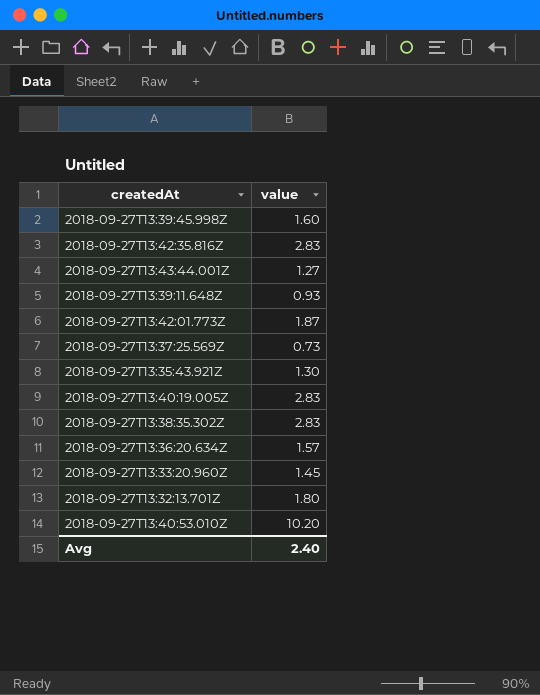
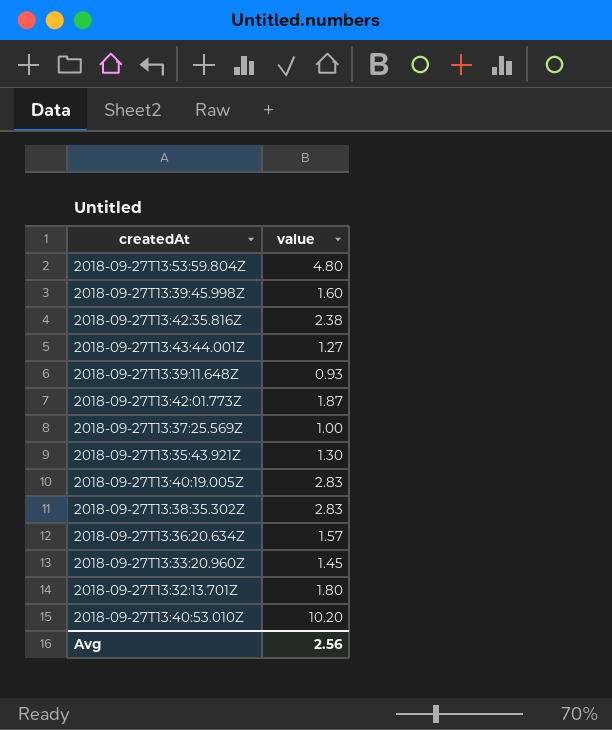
row 2018-09-27T13:53:59.804Z: none -> 4.80
2018-09-27T13:42:35.816Z | value: 2.83 -> 2.38
2018-09-27T13:37:25.569Z | value: 0.73 -> 1.00
Avg | value: 2.40 -> 2.56

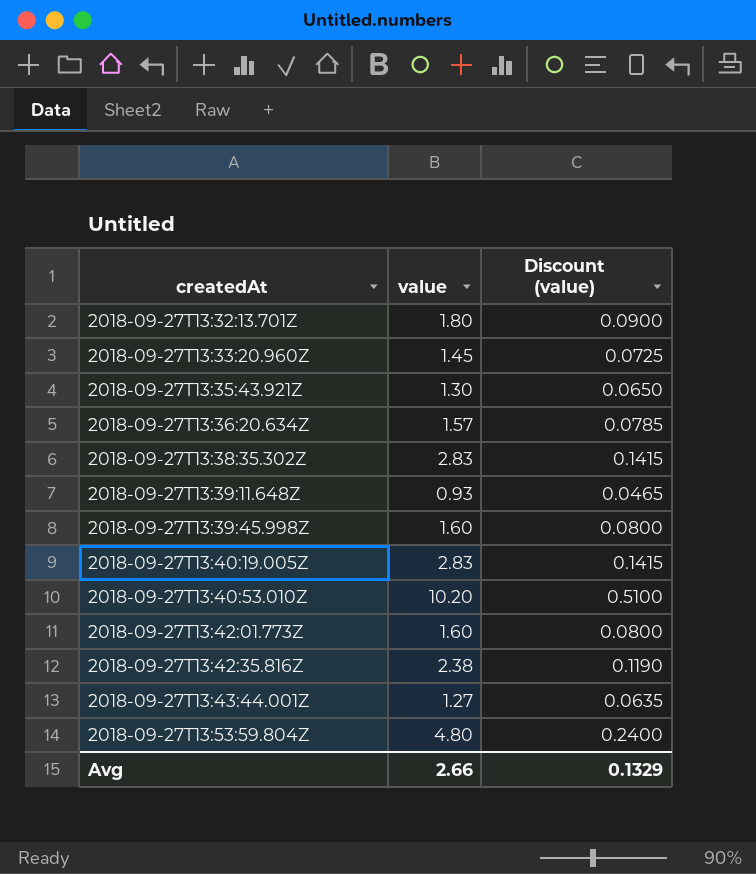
row order: none -> createdAt ascending
column Discount (value) | formula: none -> [value] * 0.05
row 2018-09-27T13:37:25.569Z: 1.00 -> none
2018-09-27T13:42:01.773Z | value: 1.87 -> 1.60
Avg | value: 2.56 -> 2.66

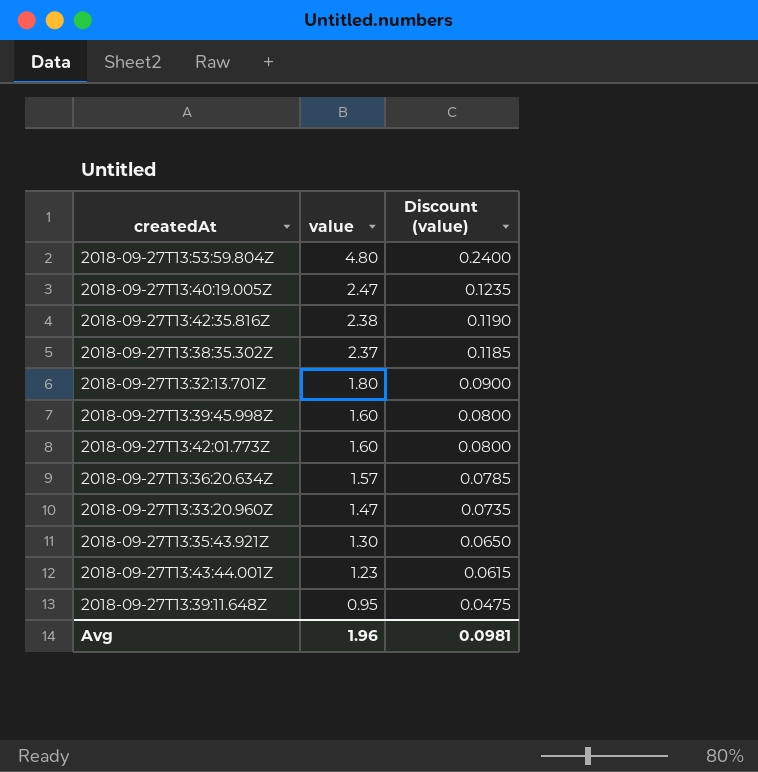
row order: createdAt ascending -> value descending
row 2018-09-27T13:40:53.010Z: 10.20 | 0.5100 -> none
2018-09-27T13:40:19.005Z | value: 2.83 -> 2.47
2018-09-27T13:40:19.005Z | Discount (value): 0.1415 -> 0.1235
2018-09-27T13:38:35.302Z | value: 2.83 -> 2.37
2018-09-27T13:38:35.302Z | Discount (value): 0.1415 -> 0.1185
2018-09-27T13:33:20.960Z | value: 1.45 -> 1.47
2018-09-27T13:33:20.960Z | Discount (value): 0.0725 -> 0.0735
2018-09-27T13:43:44.001Z | value: 1.27 -> 1.23
2018-09-27T13:43:44.001Z | Discount (value): 0.0635 -> 0.0615
2018-09-27T13:39:11.648Z | value: 0.93 -> 0.95
2018-09-27T13:39:11.648Z | Discount (value): 0.0465 -> 0.0475
Avg | value: 2.66 -> 1.96
Avg | Discount (value): 0.1329 -> 0.0981

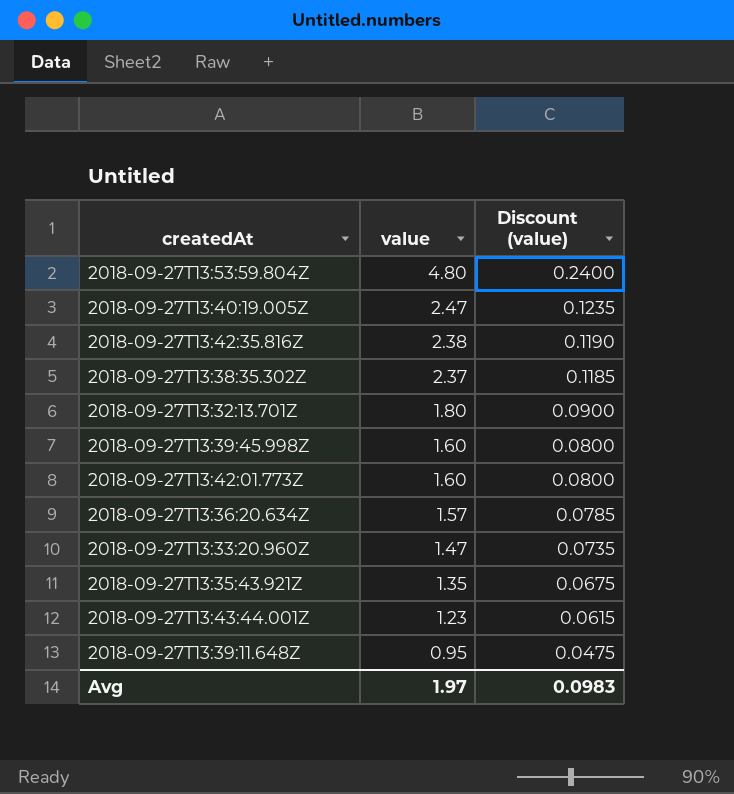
2018-09-27T13:35:43.921Z | value: 1.30 -> 1.35
2018-09-27T13:35:43.921Z | Discount (value): 0.0650 -> 0.0675
Avg | value: 1.96 -> 1.97
Avg | Discount (value): 0.0981 -> 0.0983

